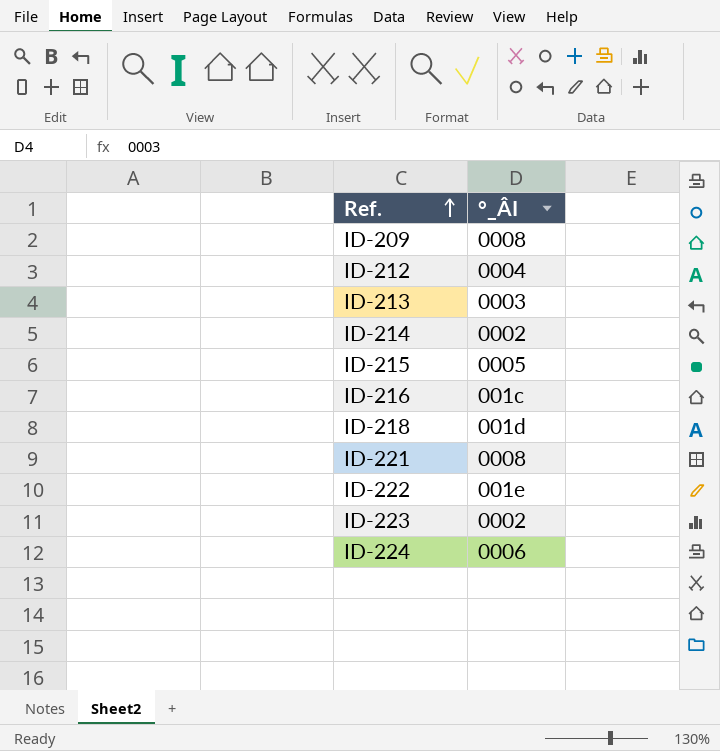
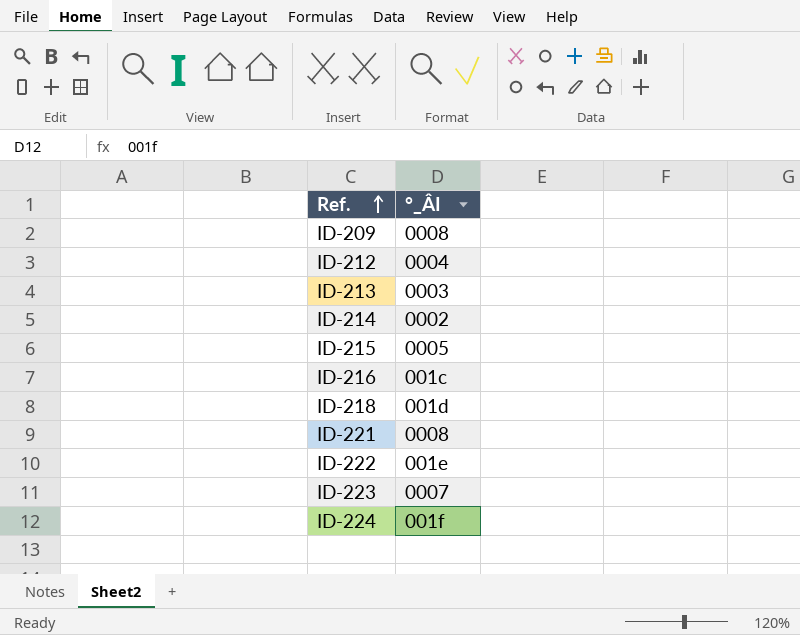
ID-223 | °_ÂI: 0002 -> 0007
ID-224 | °_ÂI: 0006 -> 001f

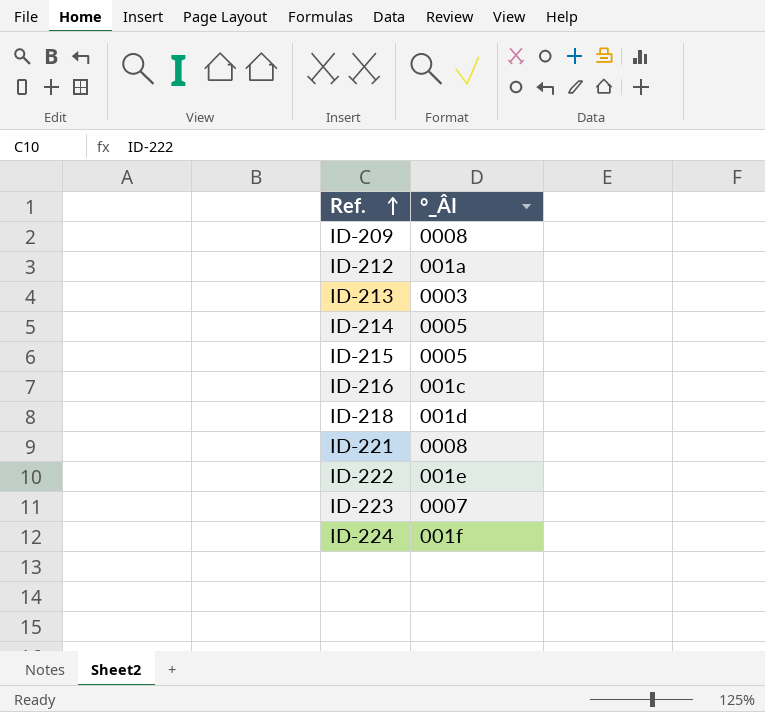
ID-212 | °_ÂI: 0004 -> 001a
ID-214 | °_ÂI: 0002 -> 0005

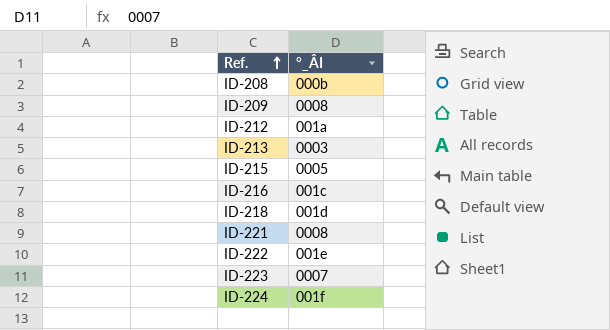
row ID-214: 0005 -> none
row ID-208: none -> 000b

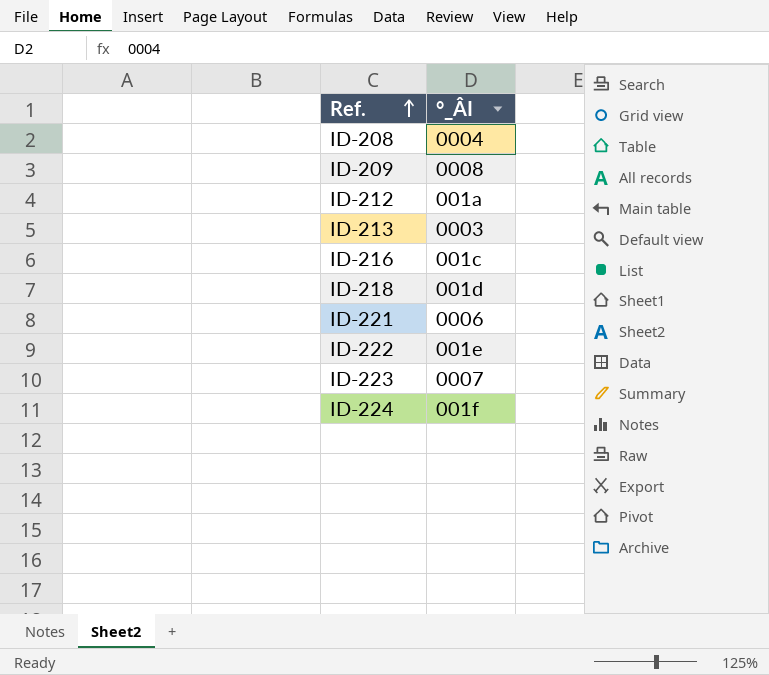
row ID-215: 0005 -> none
ID-208 | °_ÂI: 000b -> 0004
ID-221 | °_ÂI: 0008 -> 0006

